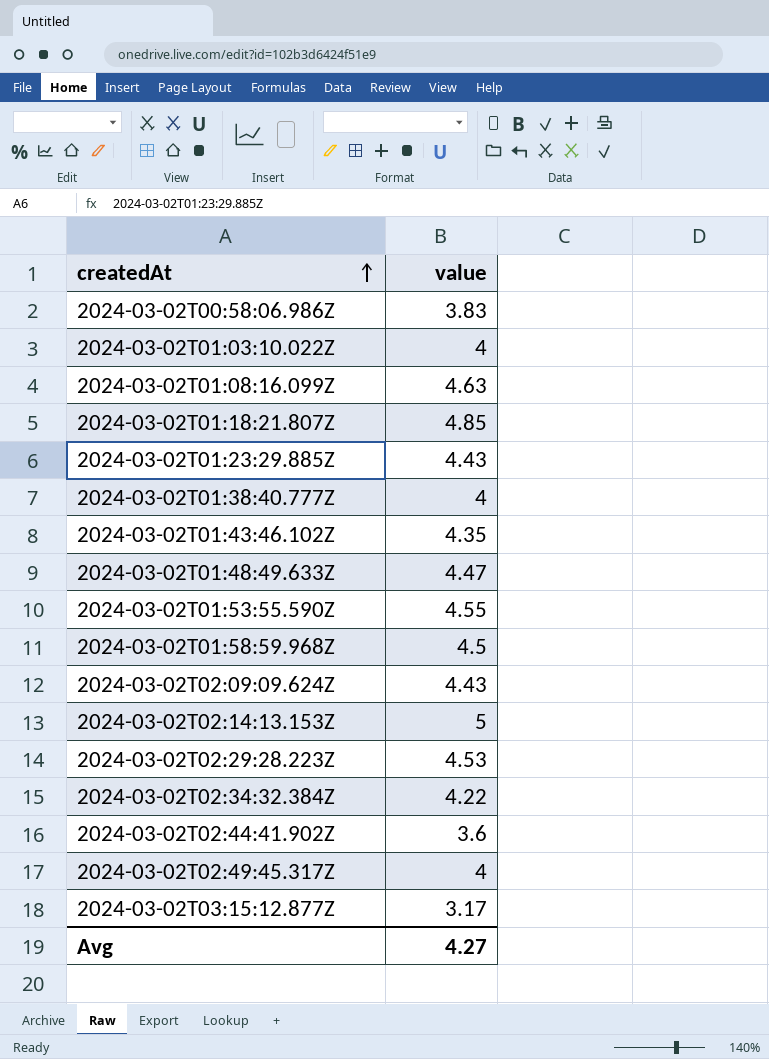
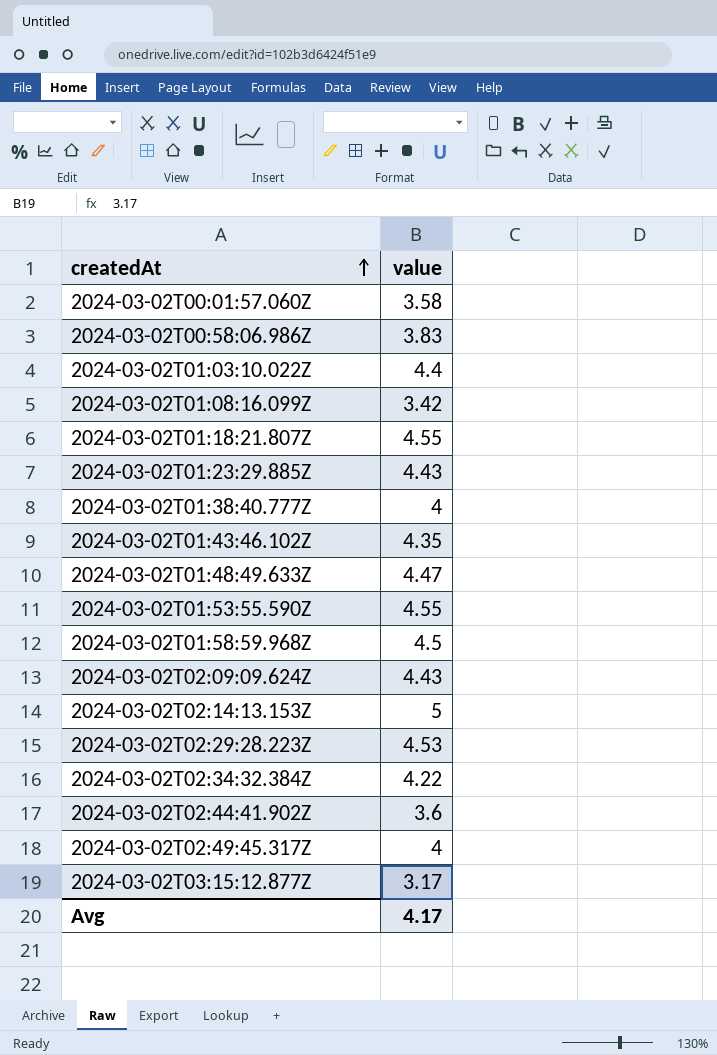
row 2024-03-02T00:01:57.060Z: none -> 3.58
2024-03-02T01:03:10.022Z | value: 4 -> 4.4
2024-03-02T01:08:16.099Z | value: 4.63 -> 3.42
2024-03-02T01:18:21.807Z | value: 4.85 -> 4.55
Avg | value: 4.27 -> 4.17

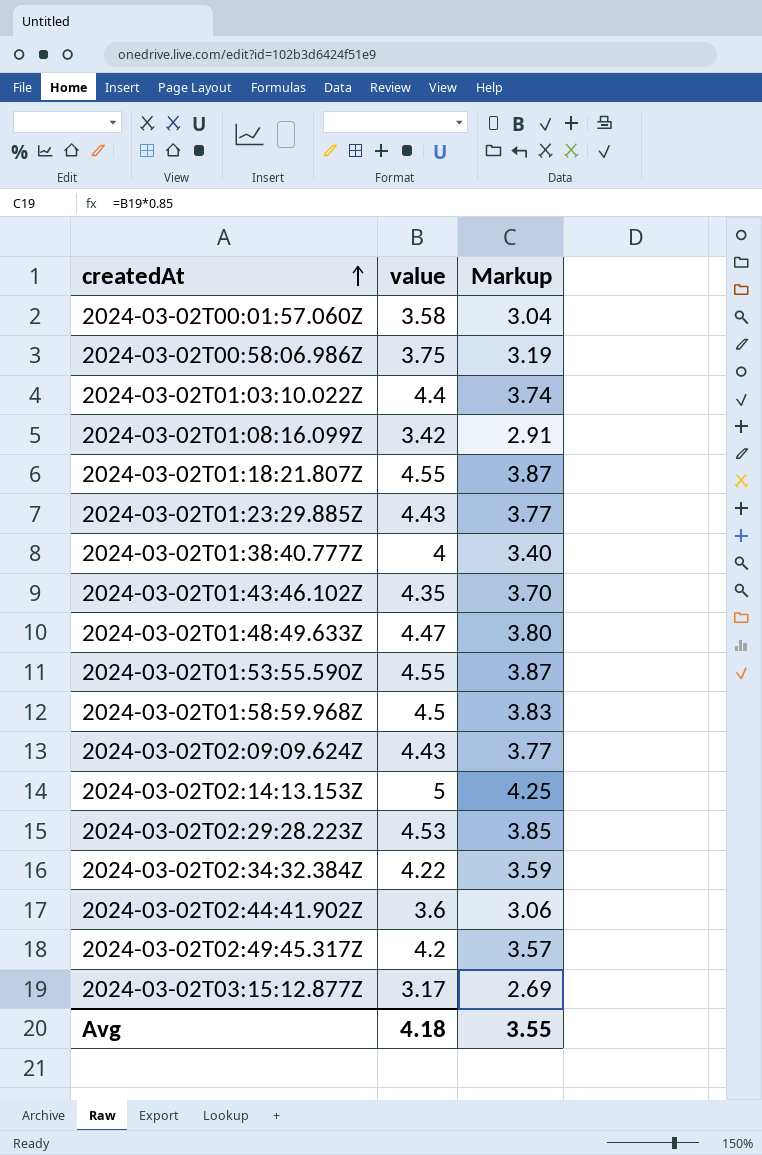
column Markup | formula: none -> [value] * 0.85
2024-03-02T00:58:06.986Z | value: 3.83 -> 3.75
2024-03-02T02:49:45.317Z | value: 4 -> 4.2
Avg | value: 4.17 -> 4.18

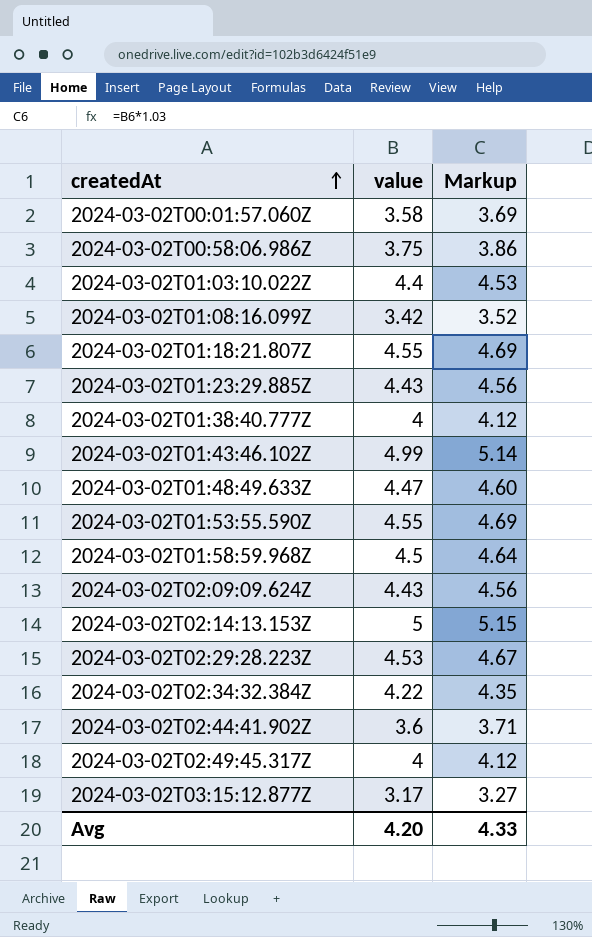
column Markup | formula: [value] * 0.85 -> [value] * 1.03
2024-03-02T01:43:46.102Z | value: 4.35 -> 4.99
2024-03-02T02:49:45.317Z | value: 4.2 -> 4
Avg | value: 4.18 -> 4.20
Avg | Markup: 3.55 -> 4.33

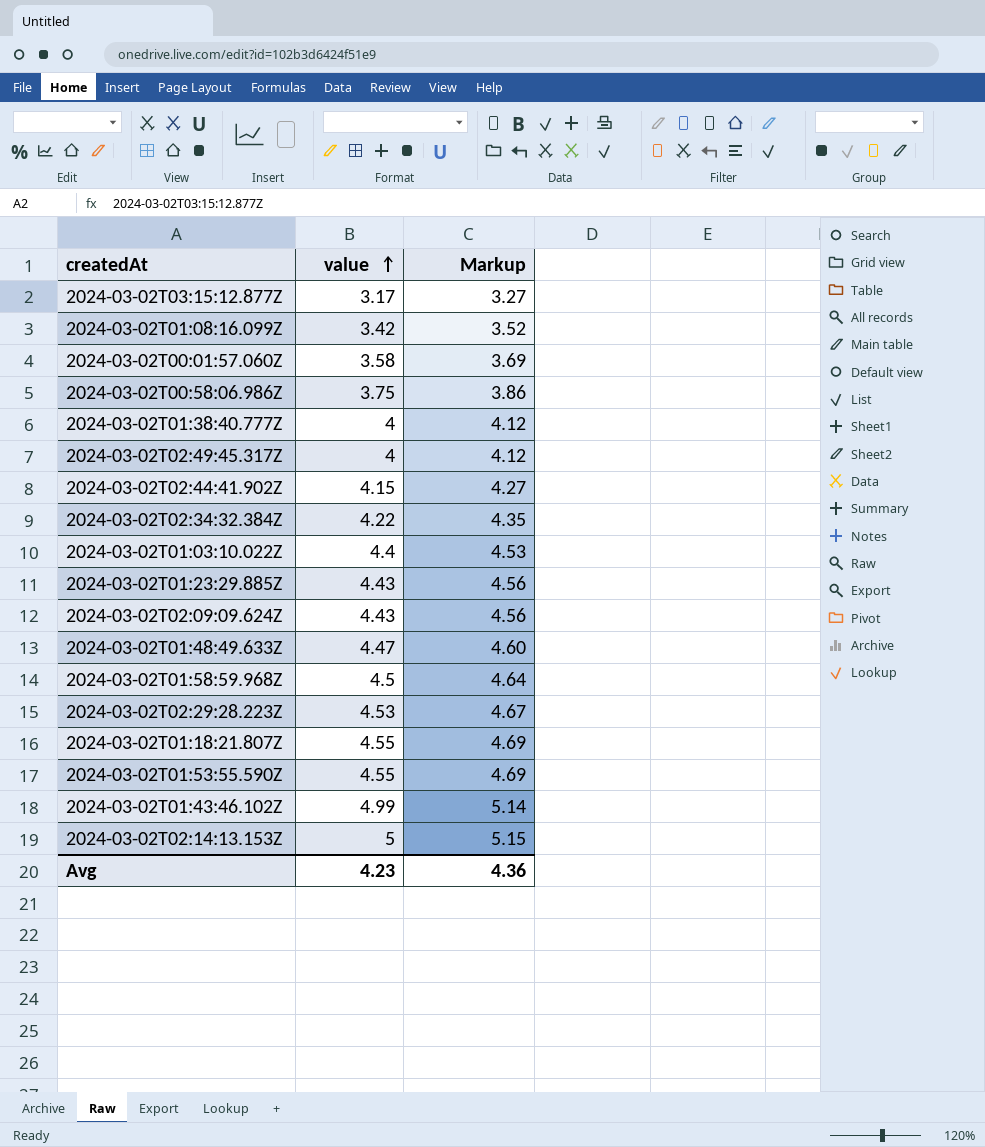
row order: createdAt ascending -> value ascending
2024-03-02T02:44:41.902Z | value: 3.6 -> 4.15
2024-03-02T02:44:41.902Z | Markup: 3.71 -> 4.27
Avg | value: 4.20 -> 4.23
Avg | Markup: 4.33 -> 4.36

